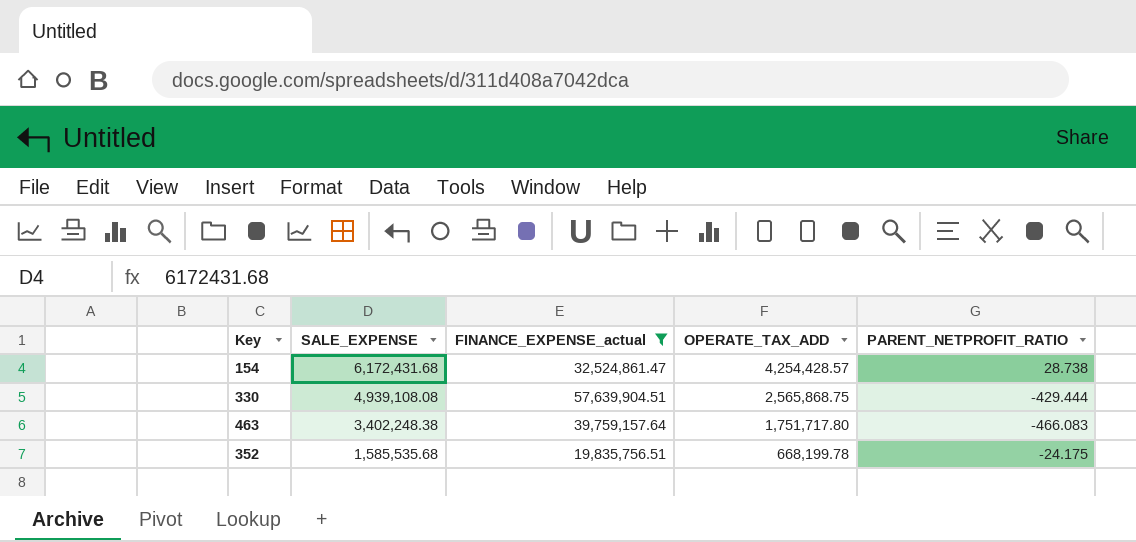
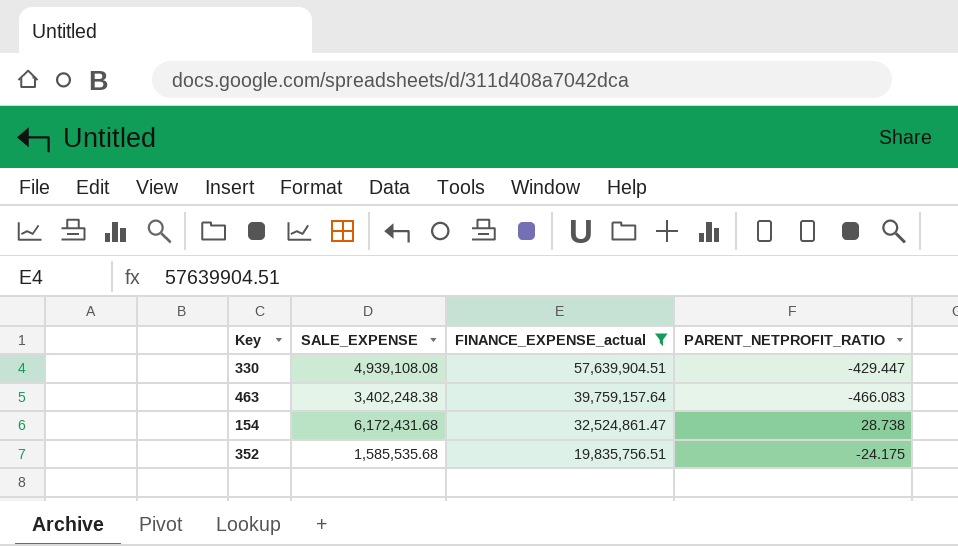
row order: SALE_EXPENSE descending -> FINANCE_EXPENSE_actual descending
column OPERATE_TAX_ADD | position: 4 -> none
330 | PARENT_NETPROFIT_RATIO: -429.444 -> -429.447

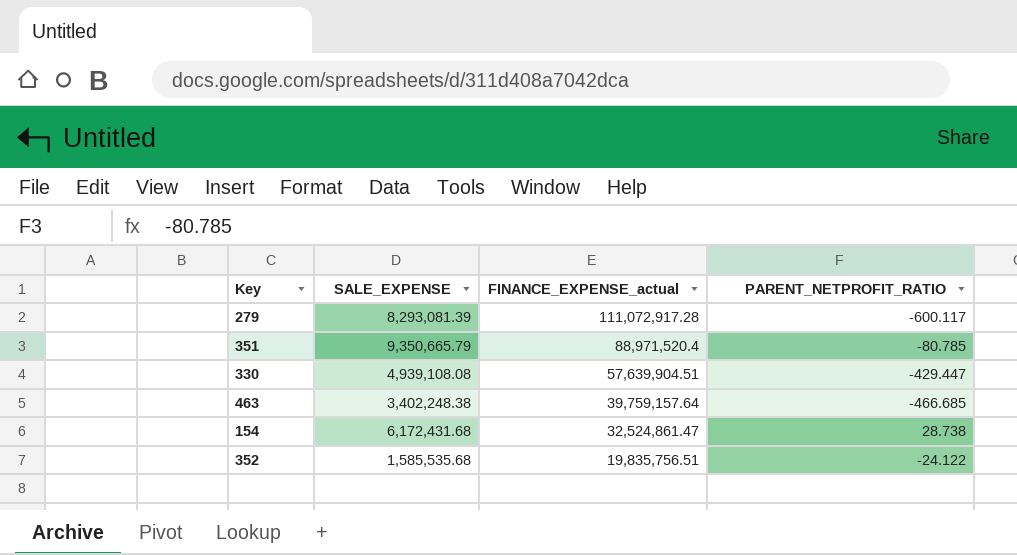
filter: FINANCE_EXPENSE_actual <= 57,639,904.51 -> none
463 | PARENT_NETPROFIT_RATIO: -466.083 -> -466.685
352 | PARENT_NETPROFIT_RATIO: -24.175 -> -24.122

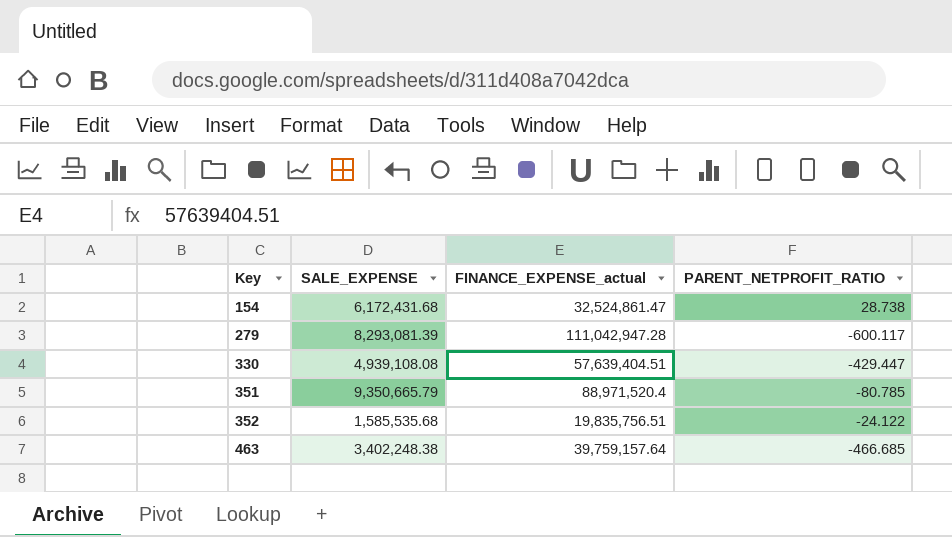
row order: FINANCE_EXPENSE_actual descending -> Key ascending
279 | FINANCE_EXPENSE_actual: 111,072,917.28 -> 111,042,947.28
330 | FINANCE_EXPENSE_actual: 57,639,904.51 -> 57,639,404.51

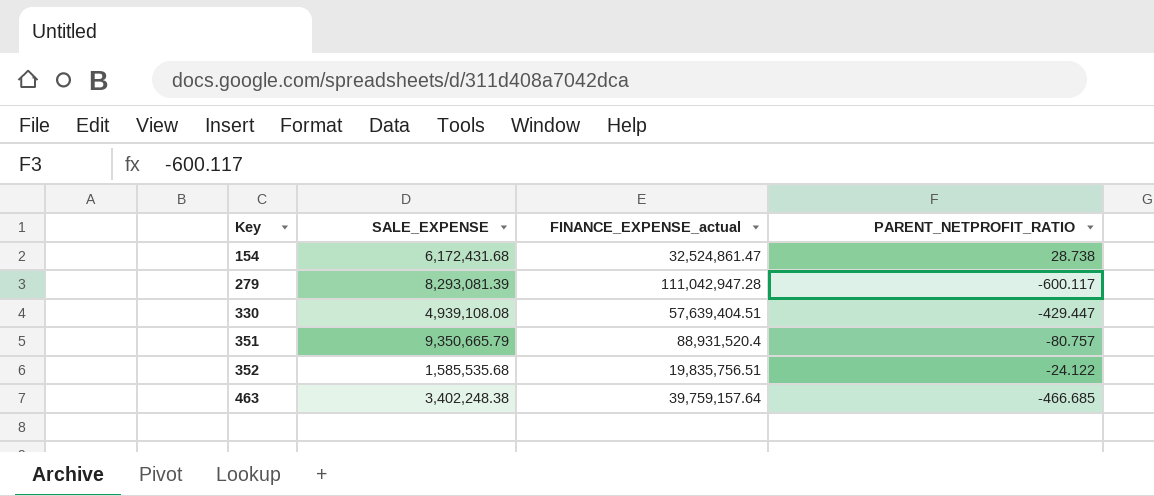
351 | FINANCE_EXPENSE_actual: 88,971,520.4 -> 88,931,520.4
351 | PARENT_NETPROFIT_RATIO: -80.785 -> -80.757

